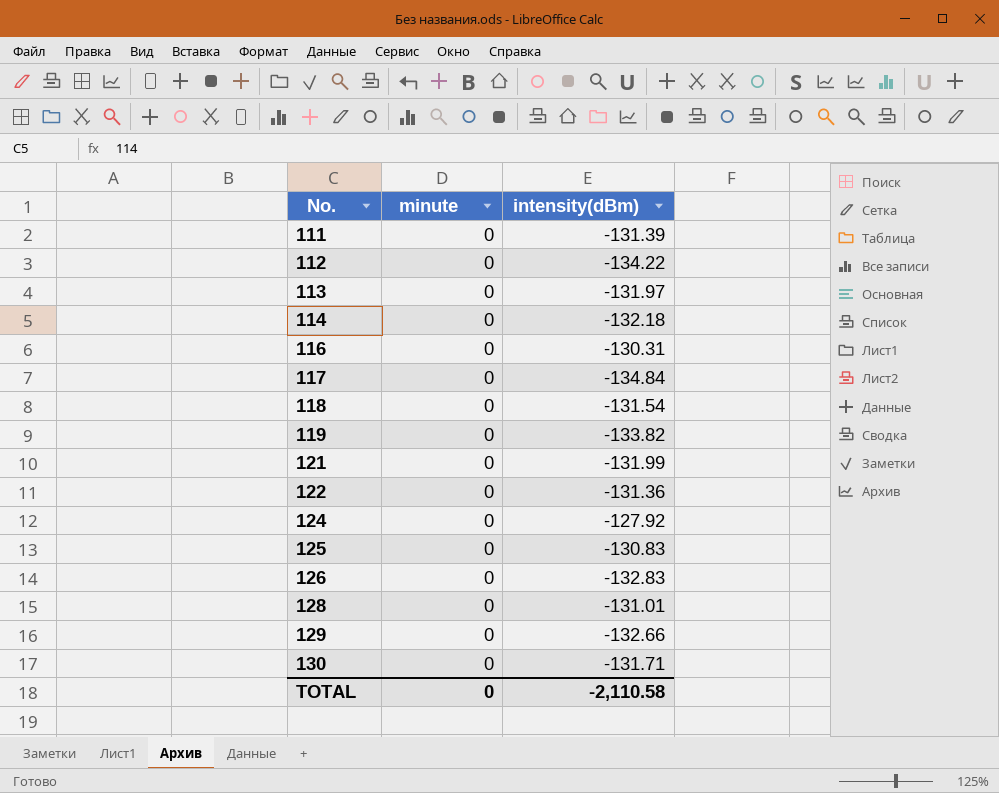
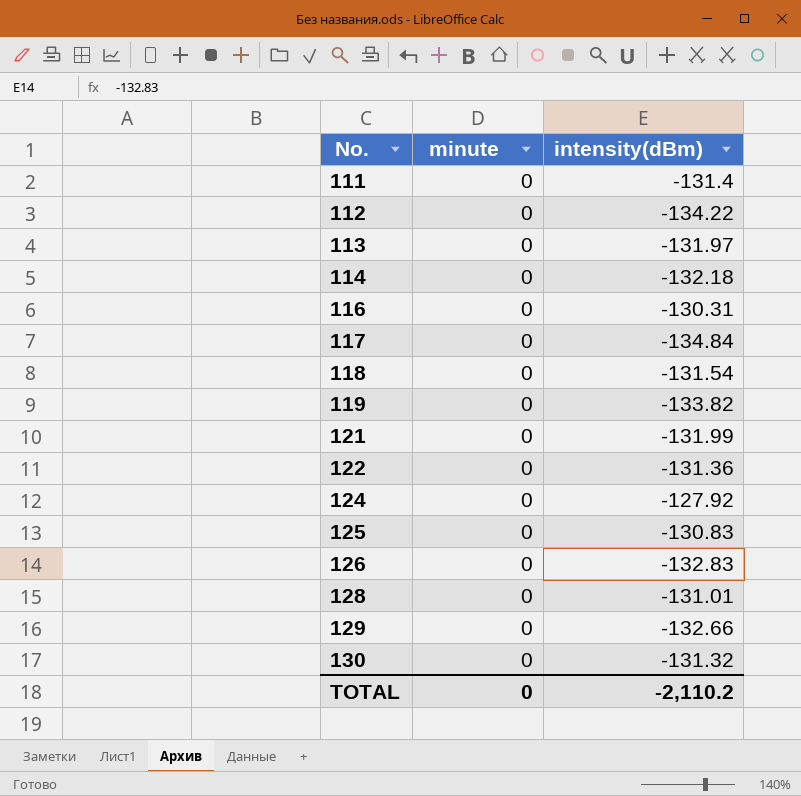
111 | intensity(dBm): -131.39 -> -131.4
130 | intensity(dBm): -131.71 -> -131.32
TOTAL | intensity(dBm): -2,110.58 -> -2,110.2

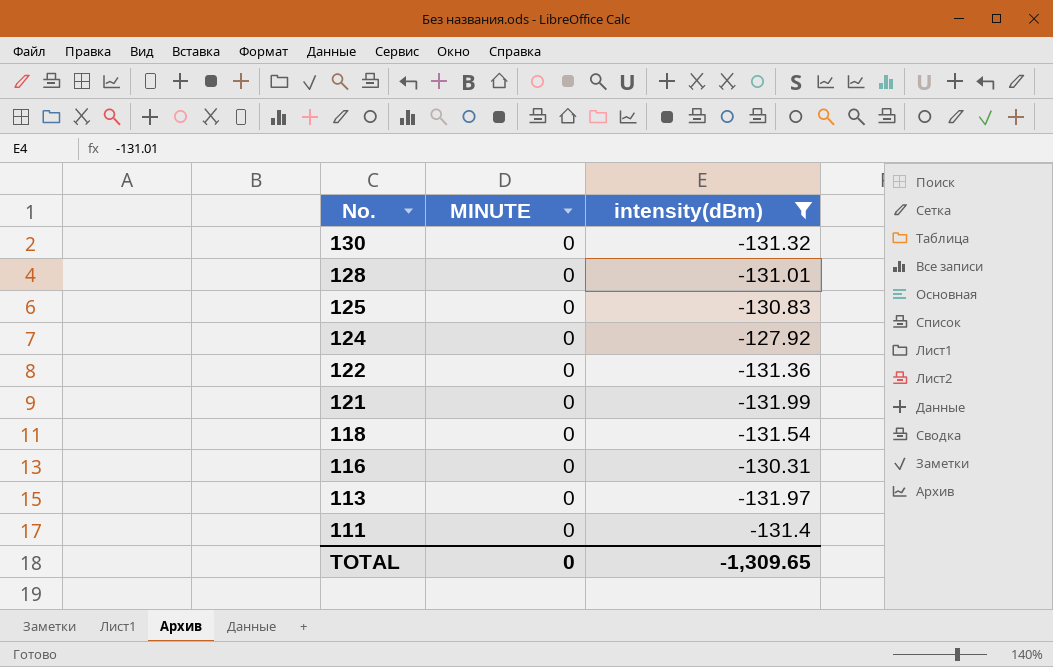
filter: none -> intensity(dBm) >= -131.99
row order: No. ascending -> No. descending
column name: minute -> MINUTE
TOTAL | intensity(dBm): -2,110.2 -> -1,309.65

